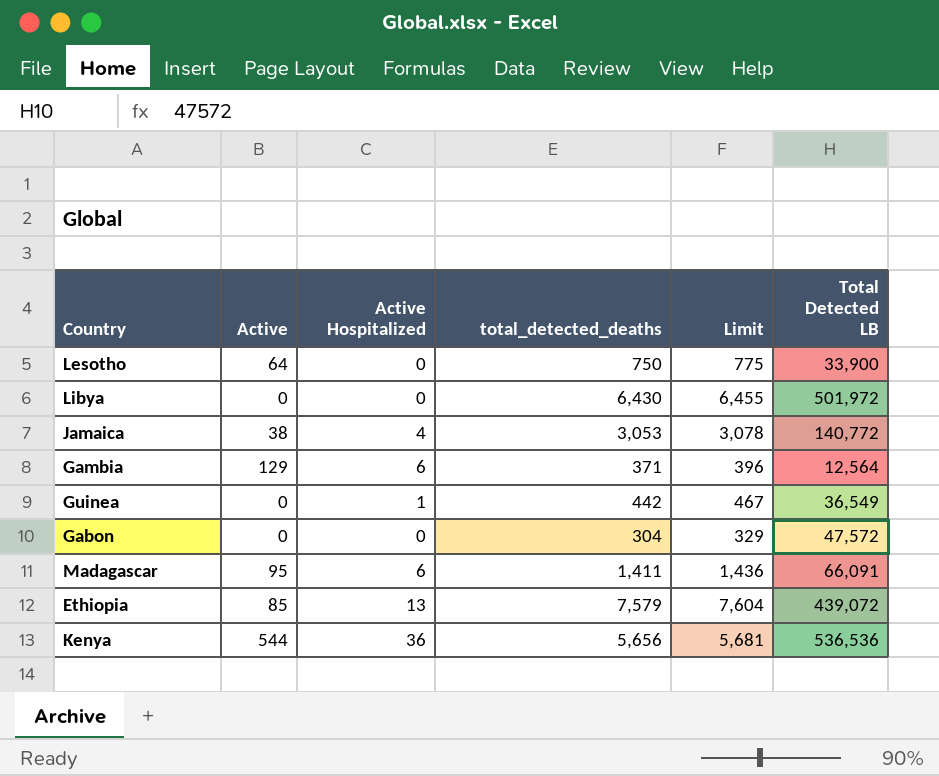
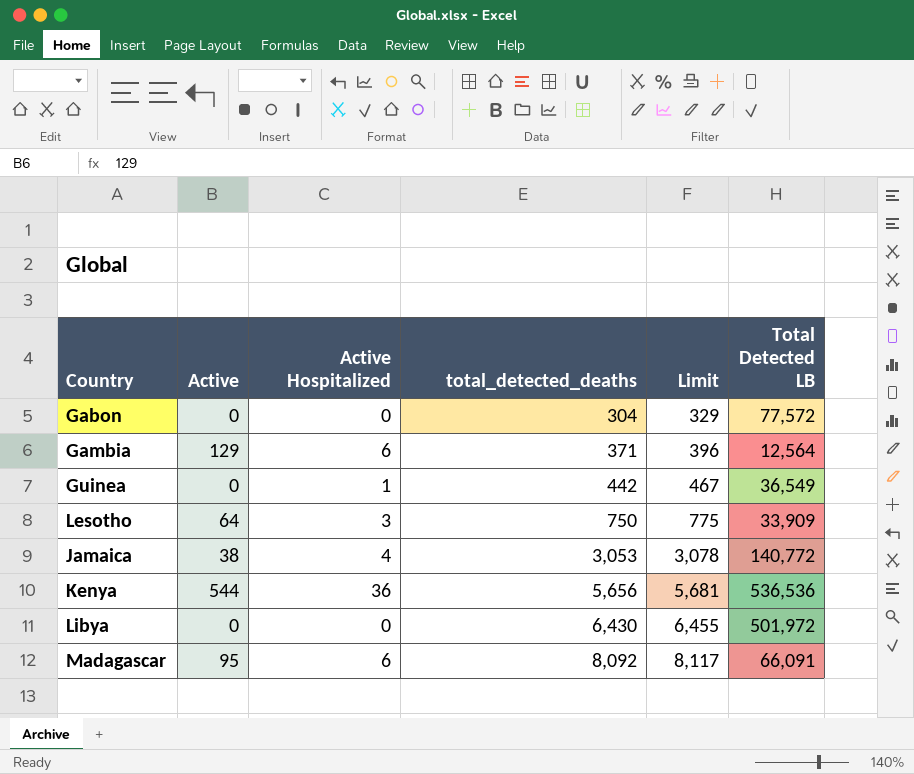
row order: none -> total_detected_deaths ascending
row Ethiopia: 85 | 13 | 7,579 | 7,604 | 439,072 -> none
Gabon | Total Detected LB: 47,572 -> 77,572
Lesotho | Active Hospitalized: 0 -> 3
Lesotho | Total Detected LB: 33,900 -> 33,909
Madagascar | total_detected_deaths: 1,411 -> 8,092
Madagascar | Limit: 1,436 -> 8,117

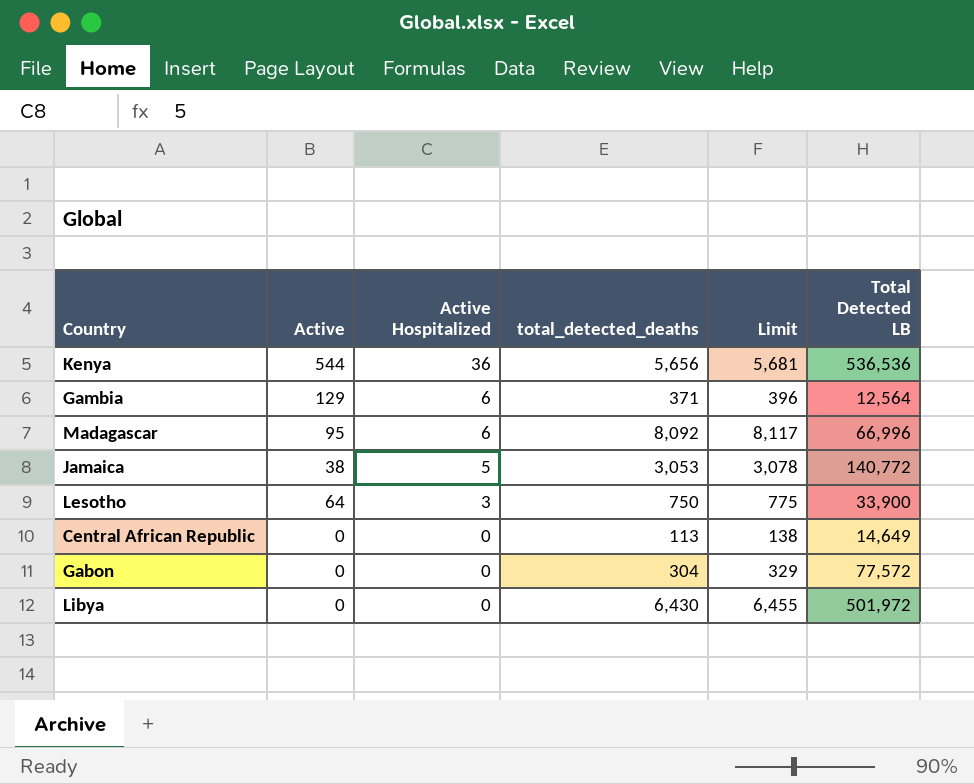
row order: total_detected_deaths ascending -> Active Hospitalized descending
row Guinea: 0 | 1 | 442 | 467 | 36,549 -> none
Madagascar | Total Detected LB: 66,091 -> 66,996
Jamaica | Active Hospitalized: 4 -> 5
Lesotho | Total Detected LB: 33,909 -> 33,900
row Central African Republic: none -> 0 | 0 | 113 | 138 | 14,649

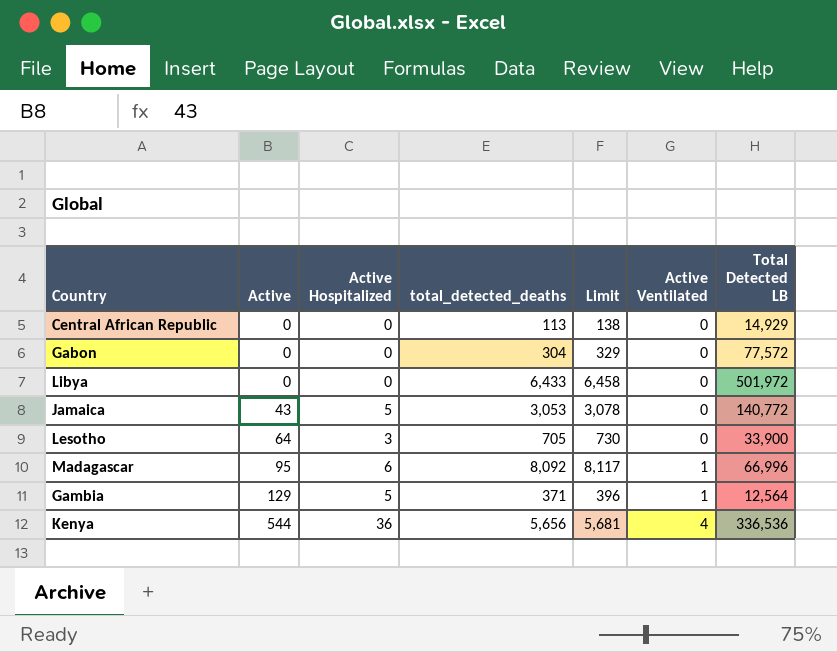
row order: Active Hospitalized descending -> Active ascending
column Active Ventilated | position: none -> 6
Central African Republic | Total Detected LB: 14,649 -> 14,929
Libya | total_detected_deaths: 6,430 -> 6,433
Libya | Limit: 6,455 -> 6,458
Jamaica | Active: 38 -> 43
Lesotho | total_detected_deaths: 750 -> 705
Lesotho | Limit: 775 -> 730
Gambia | Active Hospitalized: 6 -> 5
Kenya | Total Detected LB: 536,536 -> 336,536

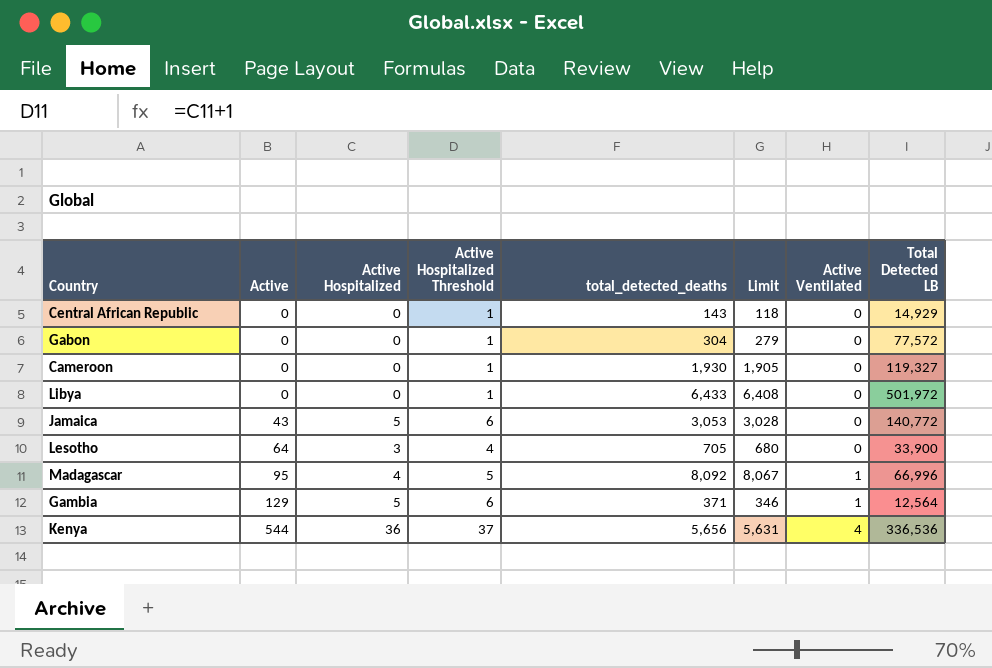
column Active Hospitalized Threshold | formula: none -> [Active Hospitalized] + 1
column Limit | formula: [total_detected_deaths] + 25 -> [total_detected_deaths] - 25
Central African Republic | total_detected_deaths: 113 -> 143
row Cameroon: none -> 0 | 0 | 1 | 1,930 | 1,905 | 0 | 119,327
Madagascar | Active Hospitalized: 6 -> 4

